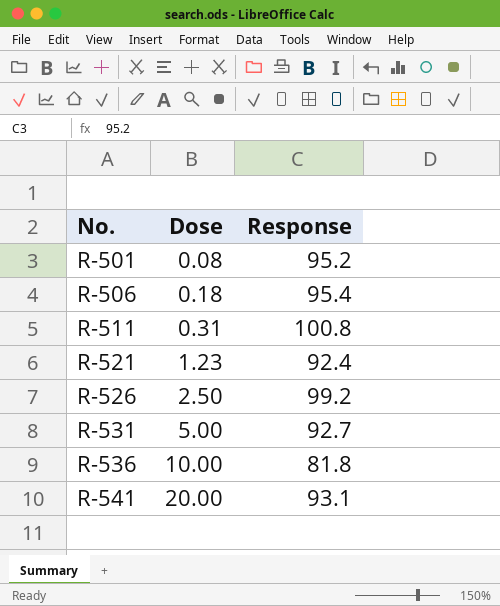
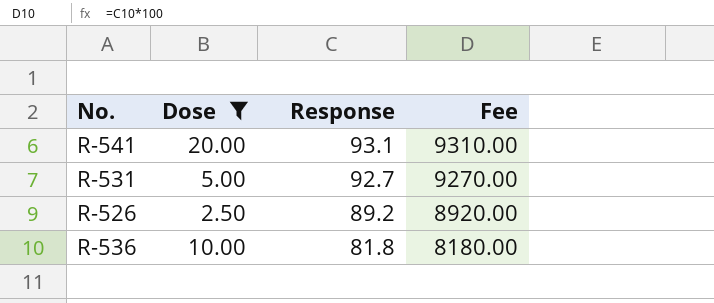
filter: none -> Dose >= 2.50
row order: No. ascending -> Response descending
column Fee | formula: none -> [Response] * 100
R-526 | Response: 99.2 -> 89.2

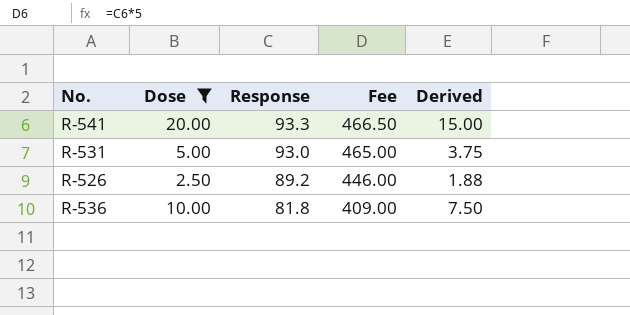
column Fee | formula: [Response] * 100 -> [Response] * 5
column Derived | formula: none -> [Dose] * 0.75
R-541 | Response: 93.1 -> 93.3
R-531 | Response: 92.7 -> 93.0

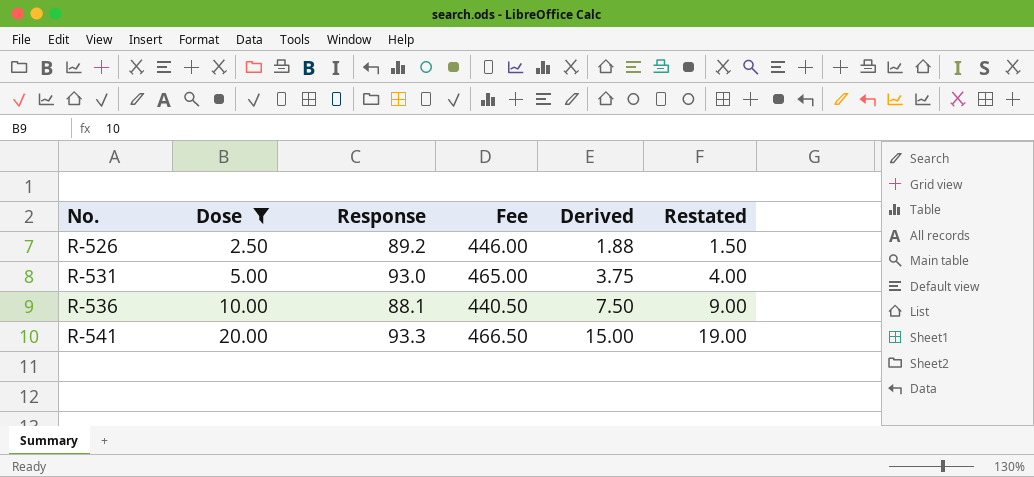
row order: Response descending -> No. ascending
column Restated | formula: none -> [Dose] - 1
R-536 | Response: 81.8 -> 88.1
R-536 | Fee: 409.00 -> 440.50

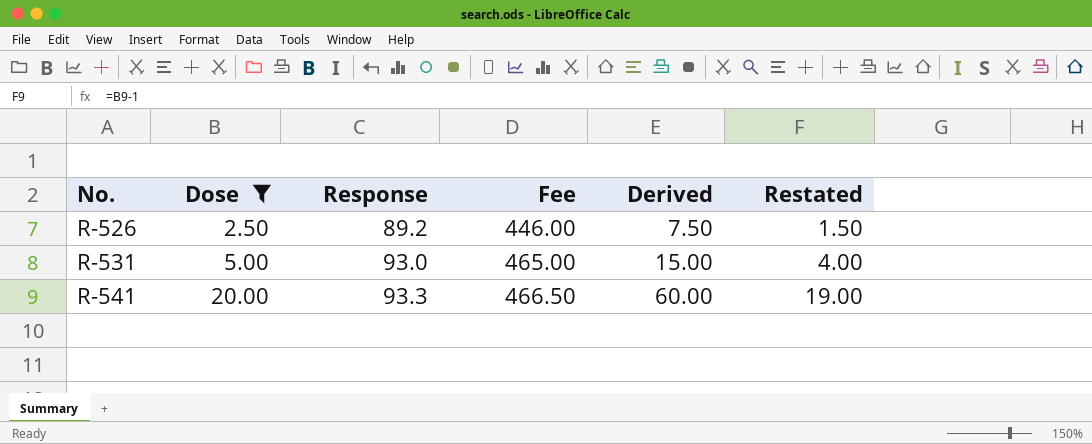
column Derived | formula: [Dose] * 0.75 -> [Dose] * 3
row R-536: 10.00 | 88.1 | 440.50 | 7.50 | 9.00 -> none

